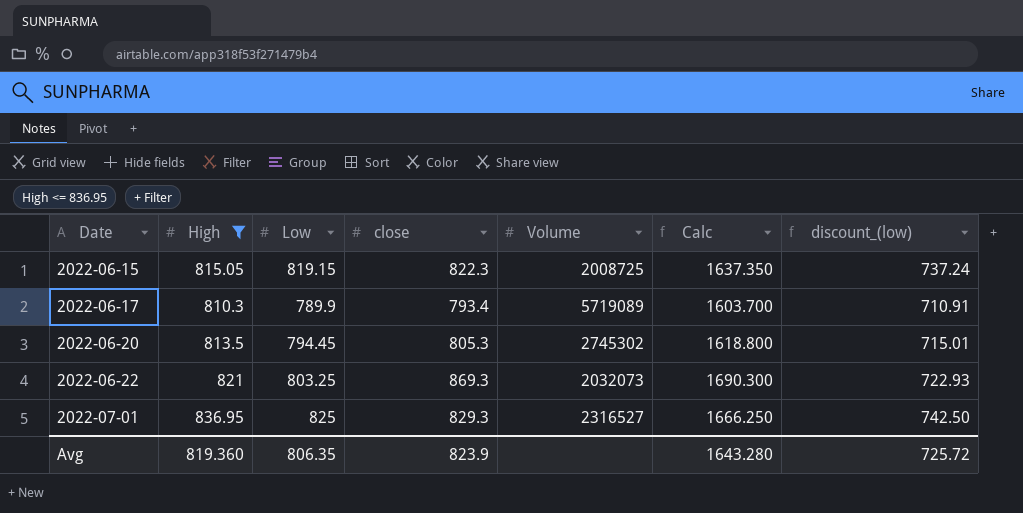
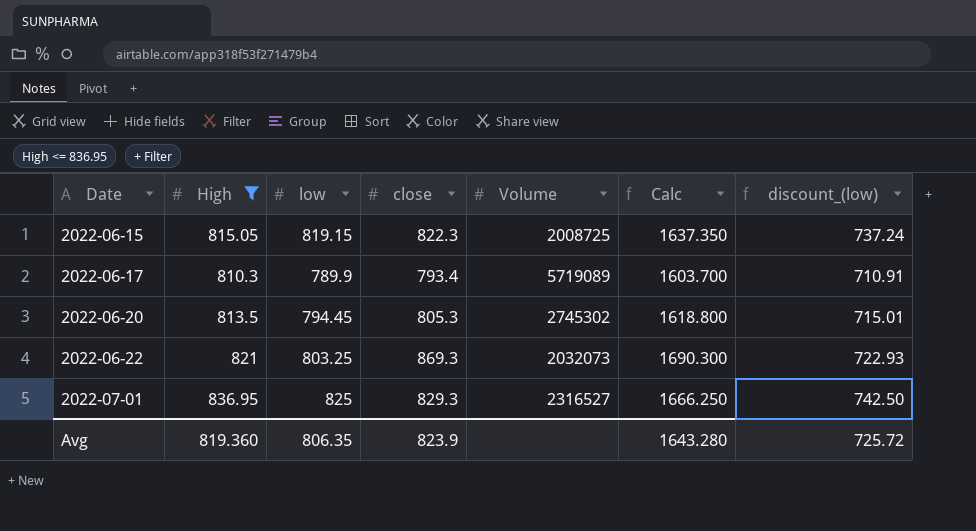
column name: Low -> low

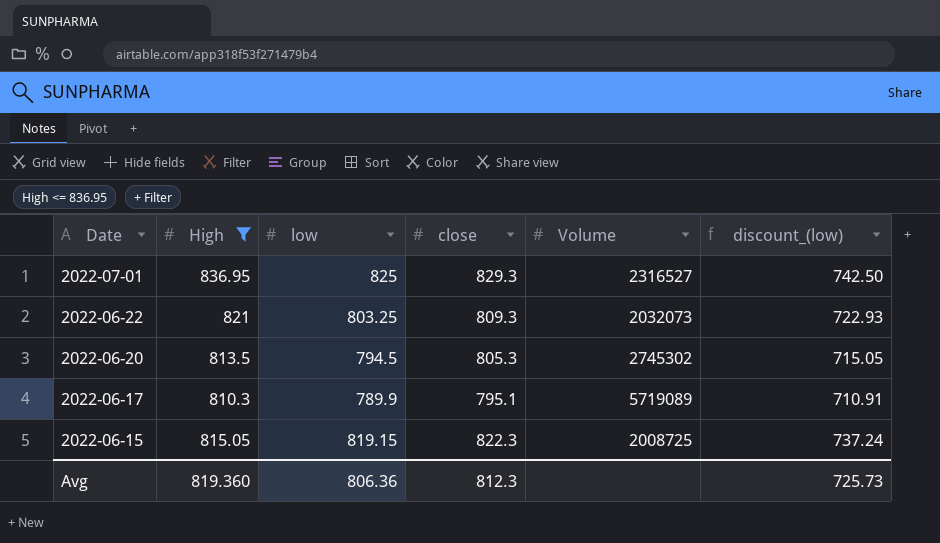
row order: Date ascending -> Date descending
column Calc | formula: [High] + [close] -> none
2022-06-22 | close: 869.3 -> 809.3
2022-06-20 | low: 794.45 -> 794.5
2022-06-20 | discount_(low): 715.01 -> 715.05
2022-06-17 | close: 793.4 -> 795.1
Avg | low: 806.35 -> 806.36
Avg | close: 823.9 -> 812.3
Avg | discount_(low): 725.72 -> 725.73

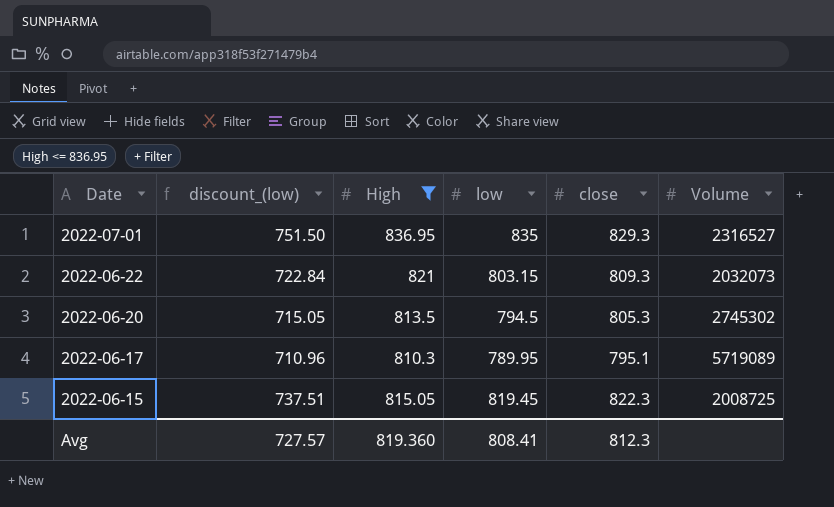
column discount_(low) | position: 6 -> 2
2022-07-01 | discount_(low): 742.50 -> 751.50
2022-07-01 | low: 825 -> 835
2022-06-22 | discount_(low): 722.93 -> 722.84
2022-06-22 | low: 803.25 -> 803.15
2022-06-17 | discount_(low): 710.91 -> 710.96
2022-06-17 | low: 789.9 -> 789.95
2022-06-15 | discount_(low): 737.24 -> 737.51
2022-06-15 | low: 819.15 -> 819.45
Avg | discount_(low): 725.73 -> 727.57
Avg | low: 806.36 -> 808.41

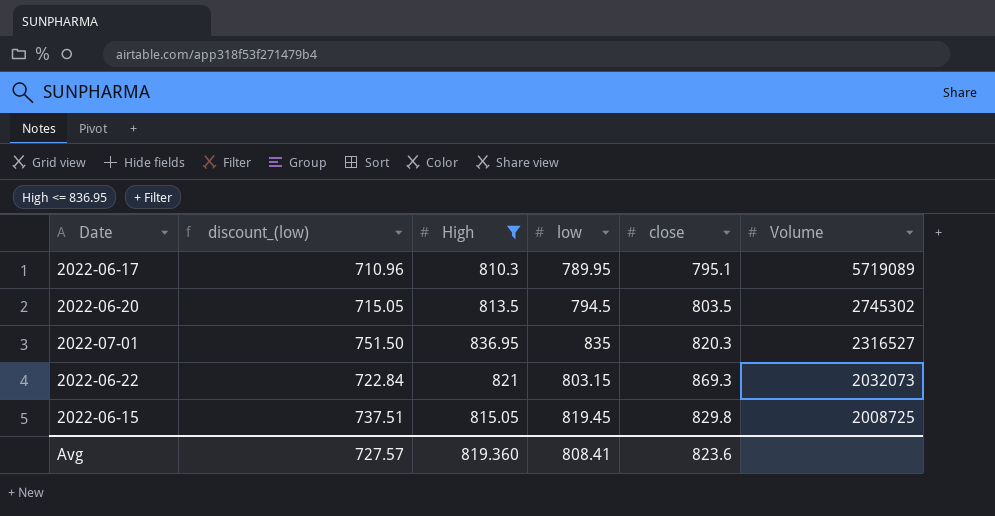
row order: Date descending -> Volume descending
2022-06-20 | close: 805.3 -> 803.5
2022-07-01 | close: 829.3 -> 820.3
2022-06-22 | close: 809.3 -> 869.3
2022-06-15 | close: 822.3 -> 829.8
Avg | close: 812.3 -> 823.6

